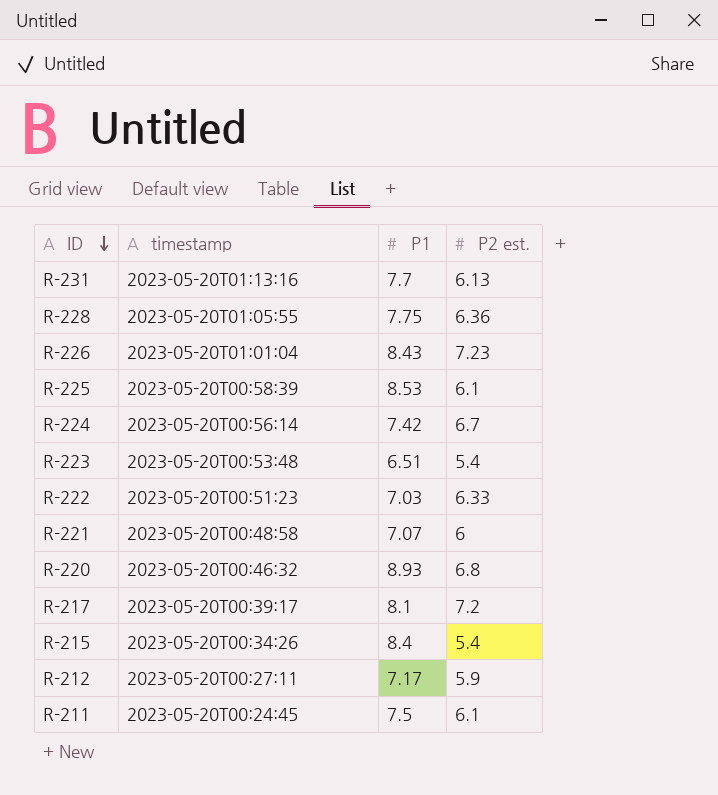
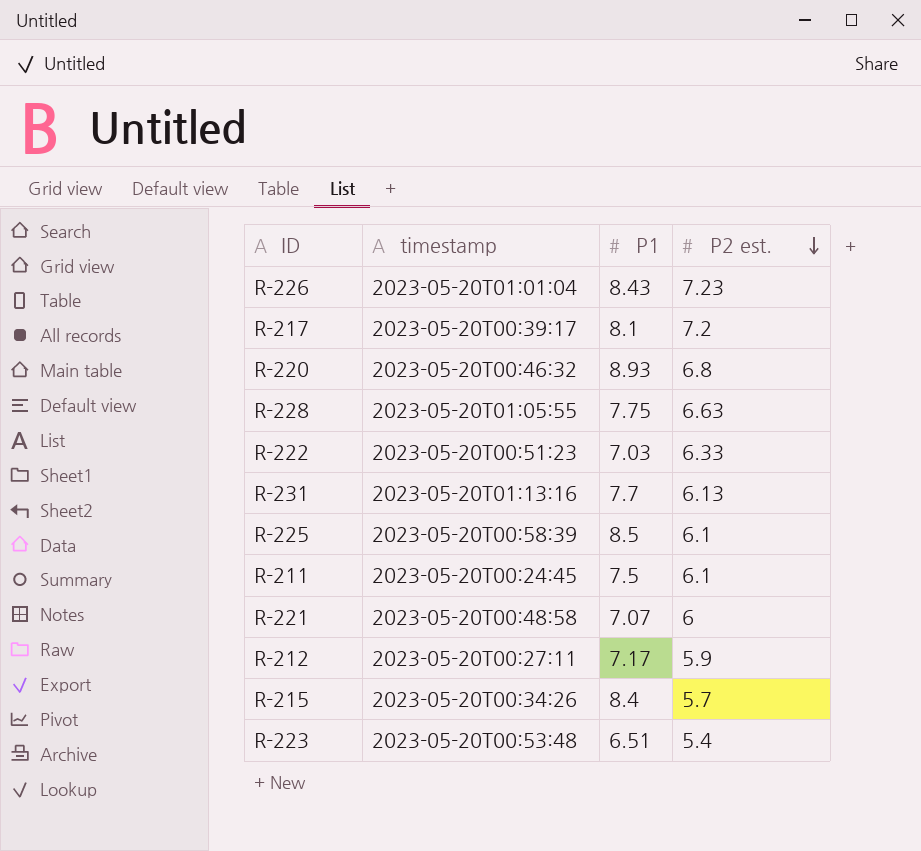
row order: ID descending -> P2 est. descending
row R-224: 2023-05-20T00:56:14 | 7.42 | 6.7 -> none
R-228 | P2 est.: 6.36 -> 6.63
R-225 | P1: 8.53 -> 8.5
R-215 | P2 est.: 5.4 -> 5.7

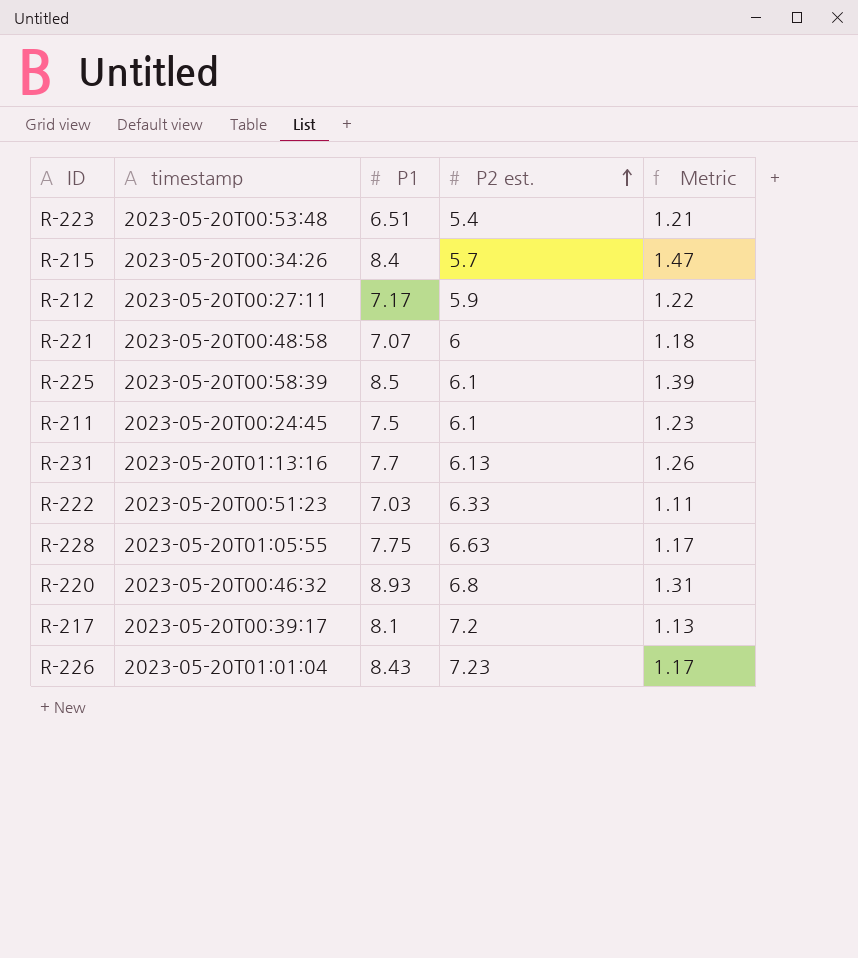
row order: P2 est. descending -> P2 est. ascending
column Metric | formula: none -> [P1] / [P2 est.]

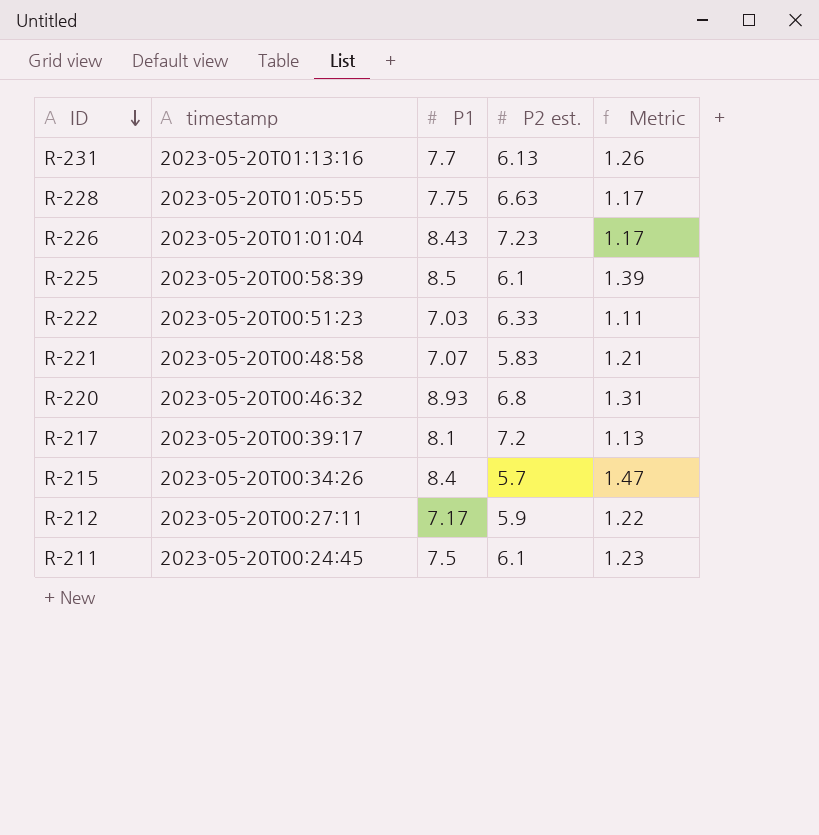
row order: P2 est. ascending -> ID descending
row R-223: 2023-05-20T00:53:48 | 6.51 | 5.4 | 1.21 -> none
R-221 | P2 est.: 6 -> 5.83
R-221 | Metric: 1.18 -> 1.21

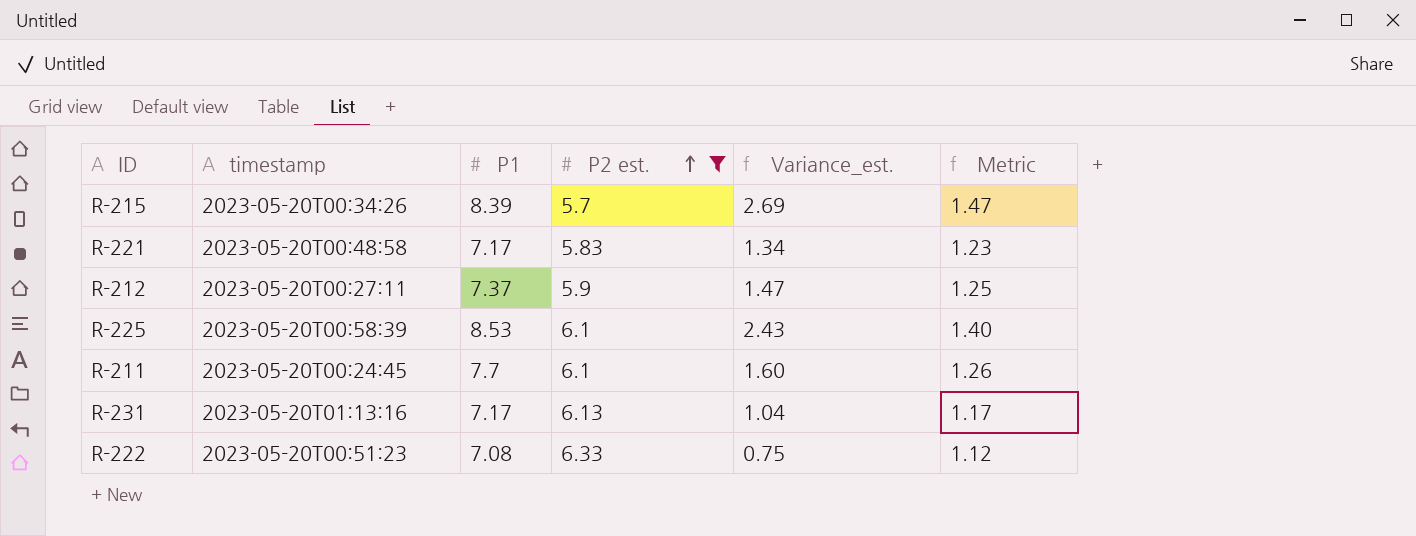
filter: none -> P2 est. <= 6.33
row order: ID descending -> P2 est. ascending
column Variance_est. | formula: none -> [P1] - [P2 est.]
R-215 | P1: 8.4 -> 8.39
R-221 | P1: 7.07 -> 7.17
R-221 | Metric: 1.21 -> 1.23
R-212 | P1: 7.17 -> 7.37
R-212 | Metric: 1.22 -> 1.25
R-225 | P1: 8.5 -> 8.53
R-225 | Metric: 1.39 -> 1.40
R-211 | P1: 7.5 -> 7.7
R-211 | Metric: 1.23 -> 1.26
R-231 | P1: 7.7 -> 7.17
R-231 | Metric: 1.26 -> 1.17
R-222 | P1: 7.03 -> 7.08
R-222 | Metric: 1.11 -> 1.12

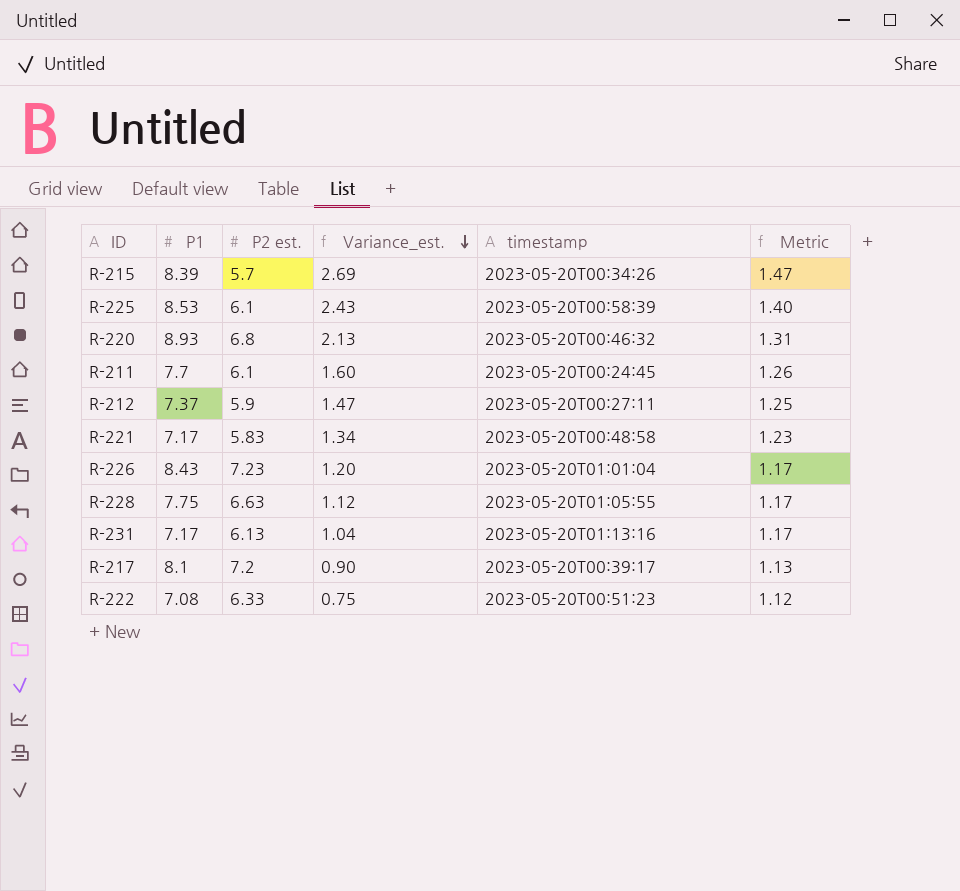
filter: P2 est. <= 6.33 -> none
row order: P2 est. ascending -> Variance_est. descending
column timestamp | position: 2 -> 5

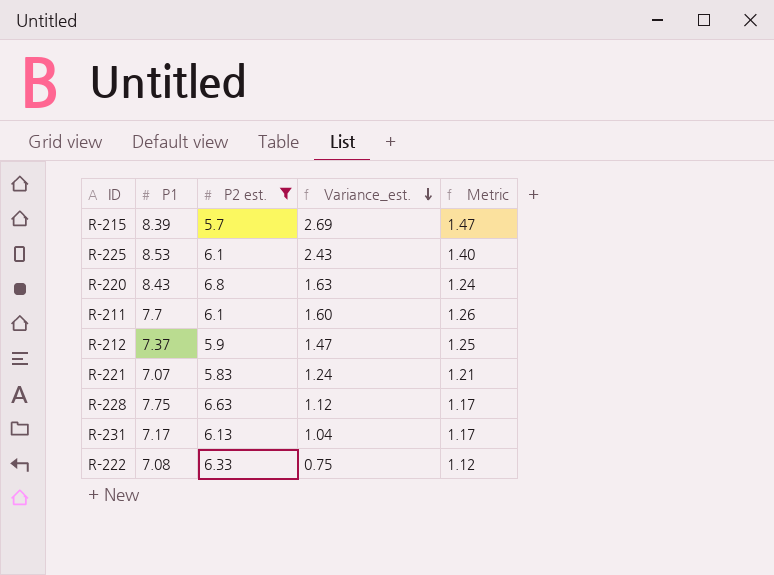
filter: none -> P2 est. <= 6.8
column timestamp | position: 5 -> none
R-220 | P1: 8.93 -> 8.43
R-220 | Variance_est.: 2.13 -> 1.63
R-220 | Metric: 1.31 -> 1.24
R-221 | P1: 7.17 -> 7.07
R-221 | Variance_est.: 1.34 -> 1.24
R-221 | Metric: 1.23 -> 1.21

